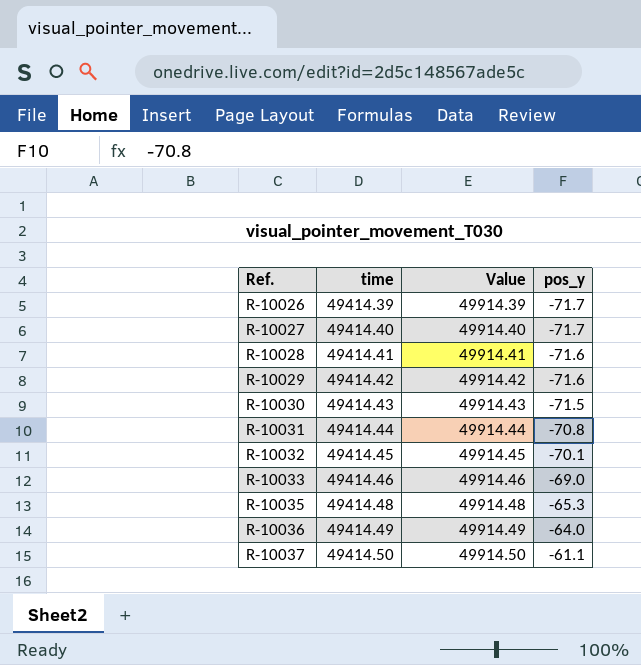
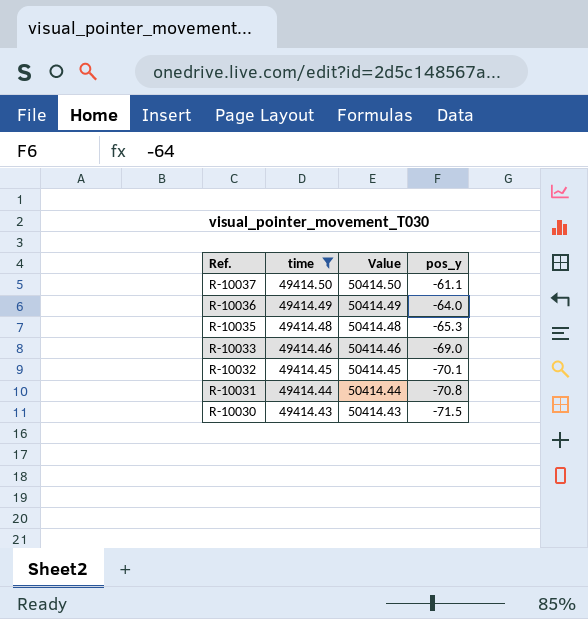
filter: none -> time >= 49414.43
row order: Ref. ascending -> Ref. descending
column Value | formula: [time] + 500 -> [time] + 1000

